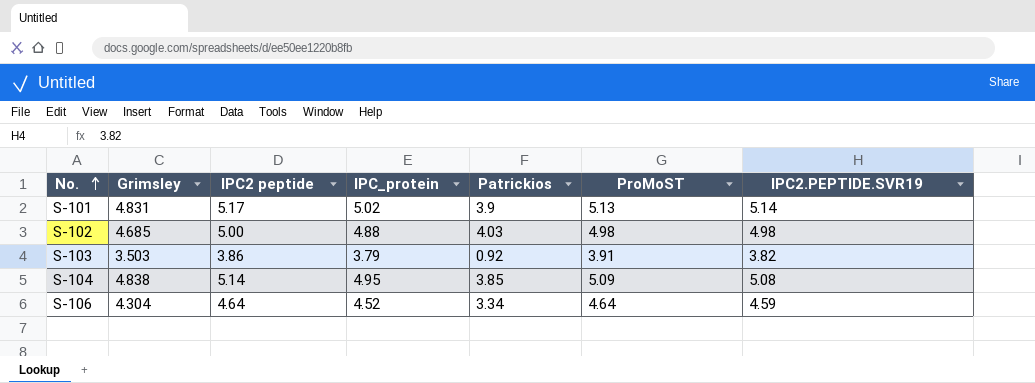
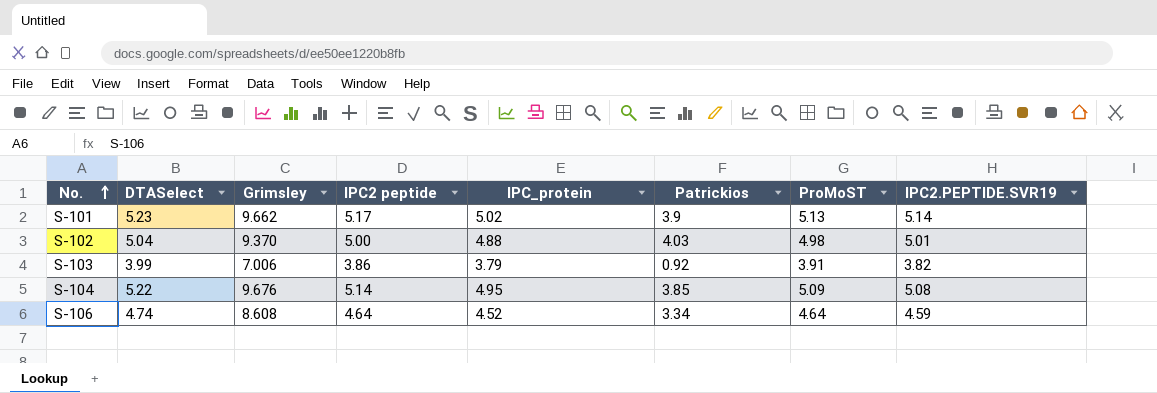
column DTASelect | position: none -> 2
S-101 | Grimsley: 4.831 -> 9.662
S-102 | Grimsley: 4.685 -> 9.370
S-102 | IPC2.PEPTIDE.SVR19: 4.98 -> 5.01
S-103 | Grimsley: 3.503 -> 7.006
S-104 | Grimsley: 4.838 -> 9.676
S-106 | Grimsley: 4.304 -> 8.608

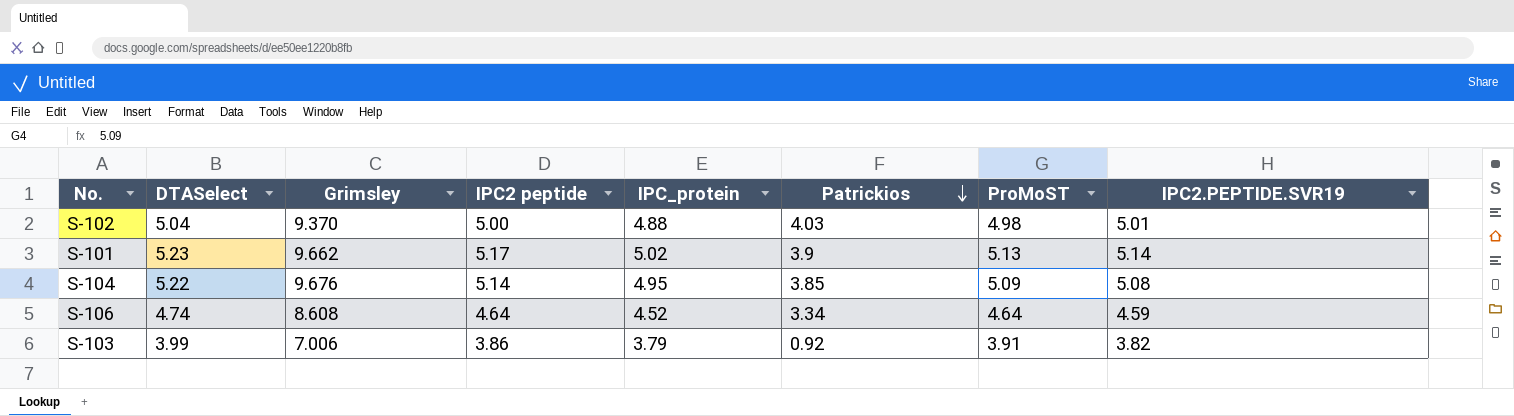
row order: No. ascending -> Patrickios descending

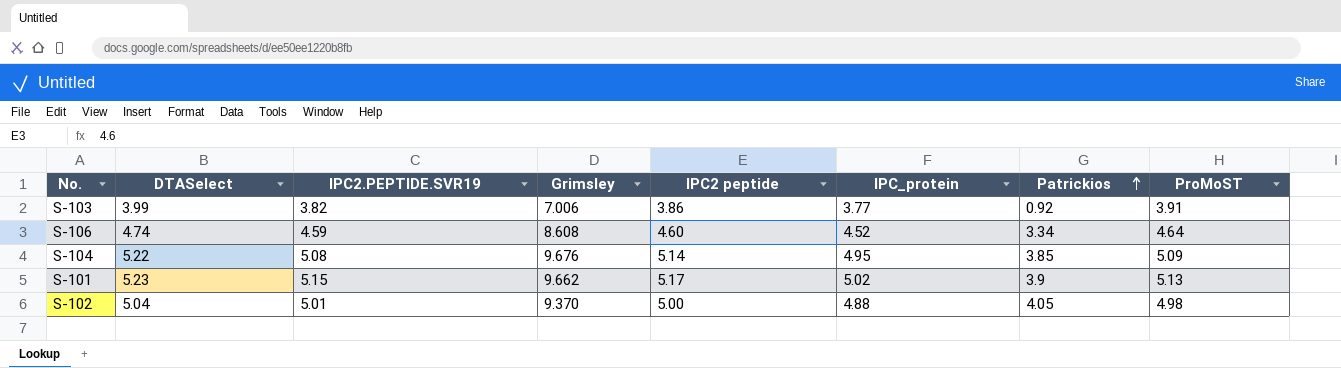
row order: Patrickios descending -> Patrickios ascending
column IPC2.PEPTIDE.SVR19 | position: 8 -> 3
S-103 | IPC_protein: 3.79 -> 3.77
S-106 | IPC2 peptide: 4.64 -> 4.60
S-101 | IPC2.PEPTIDE.SVR19: 5.14 -> 5.15
S-102 | Patrickios: 4.03 -> 4.05

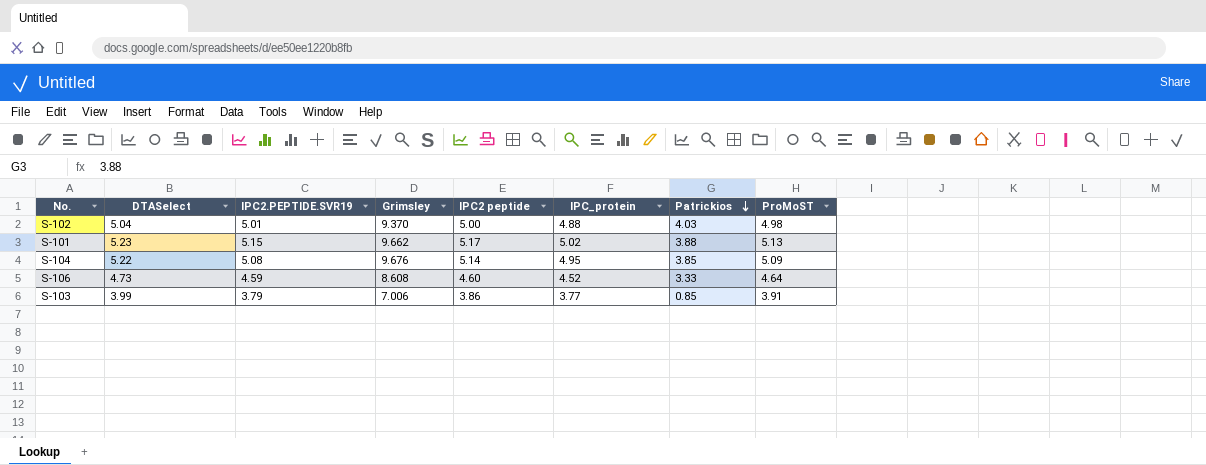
row order: Patrickios ascending -> Patrickios descending
S-102 | Patrickios: 4.05 -> 4.03
S-101 | Patrickios: 3.9 -> 3.88
S-106 | DTASelect: 4.74 -> 4.73
S-106 | Patrickios: 3.34 -> 3.33
S-103 | IPC2.PEPTIDE.SVR19: 3.82 -> 3.79
S-103 | Patrickios: 0.92 -> 0.85

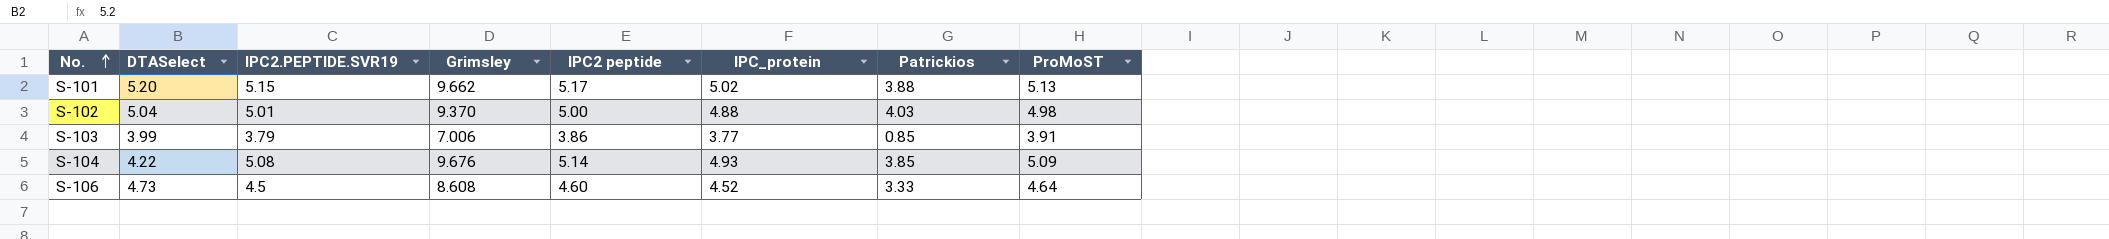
row order: Patrickios descending -> No. ascending
S-101 | DTASelect: 5.23 -> 5.20
S-104 | DTASelect: 5.22 -> 4.22
S-104 | IPC_protein: 4.95 -> 4.93
S-106 | IPC2.PEPTIDE.SVR19: 4.59 -> 4.5

